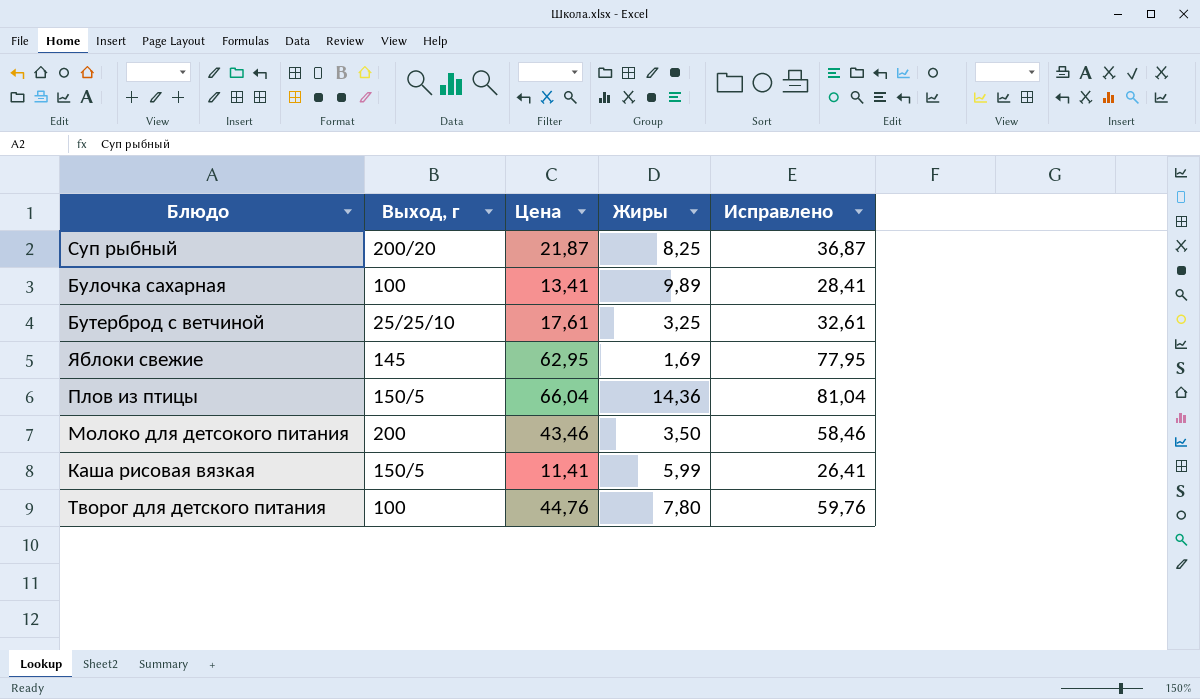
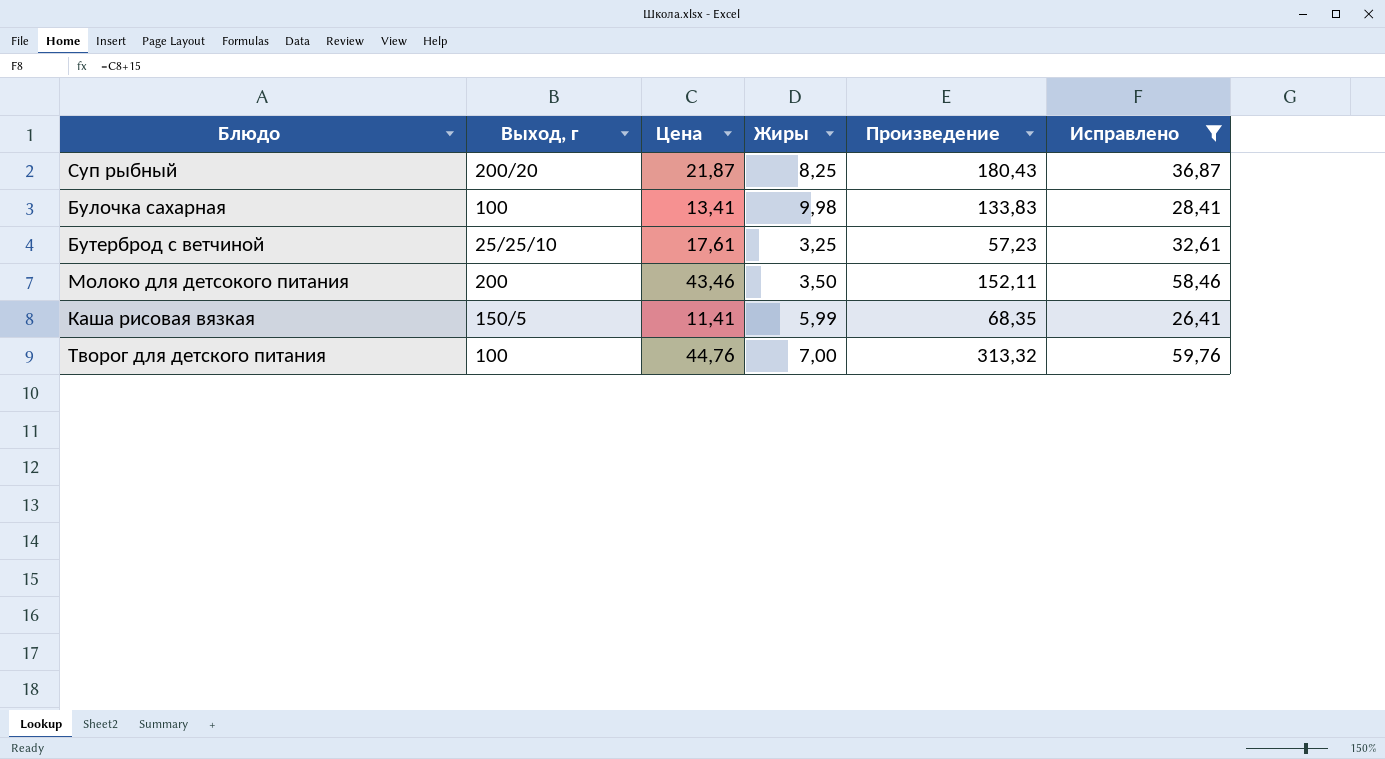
filter: none -> Исправлено <= 59,76
column Произведение | formula: none -> [Цена] * [Жиры]
Булочка сахарная | Жиры: 9,89 -> 9,98
Творог для детского питания | Жиры: 7,80 -> 7,00

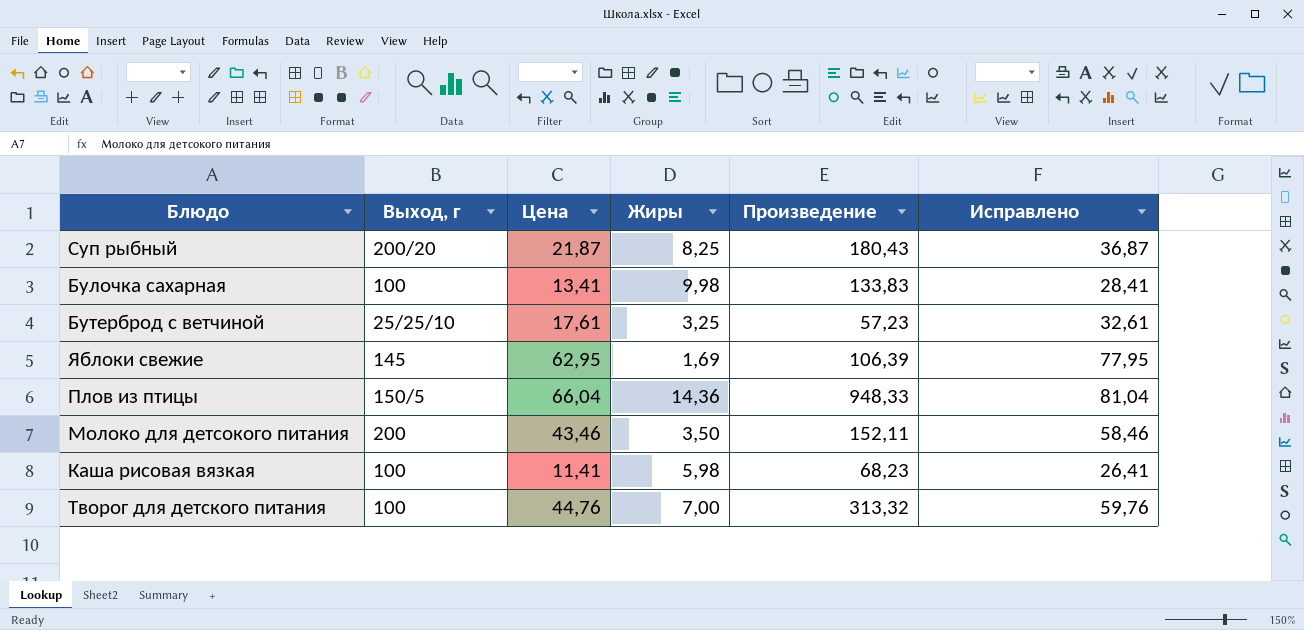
filter: Исправлено <= 59,76 -> none
Каша рисовая вязкая | Выход, г: 150/5 -> 100
Каша рисовая вязкая | Жиры: 5,99 -> 5,98
Каша рисовая вязкая | Произведение: 68,35 -> 68,23

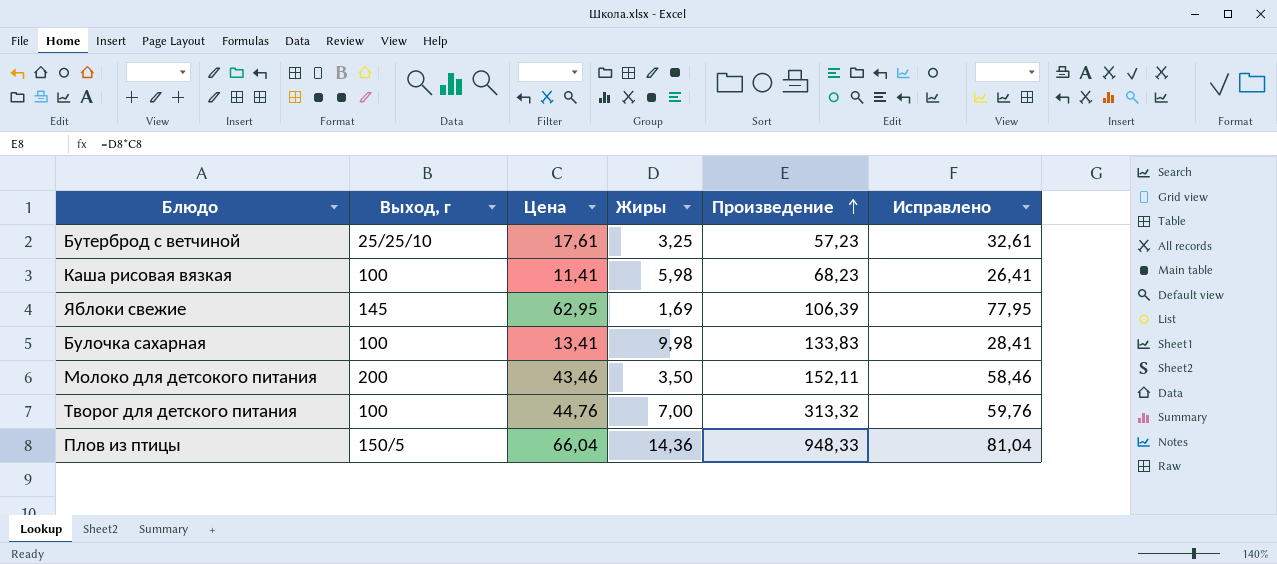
row order: none -> Произведение ascending
row Суп рыбный: 200/20 | 21,87 | 8,25 | 180,43 | 36,87 -> none

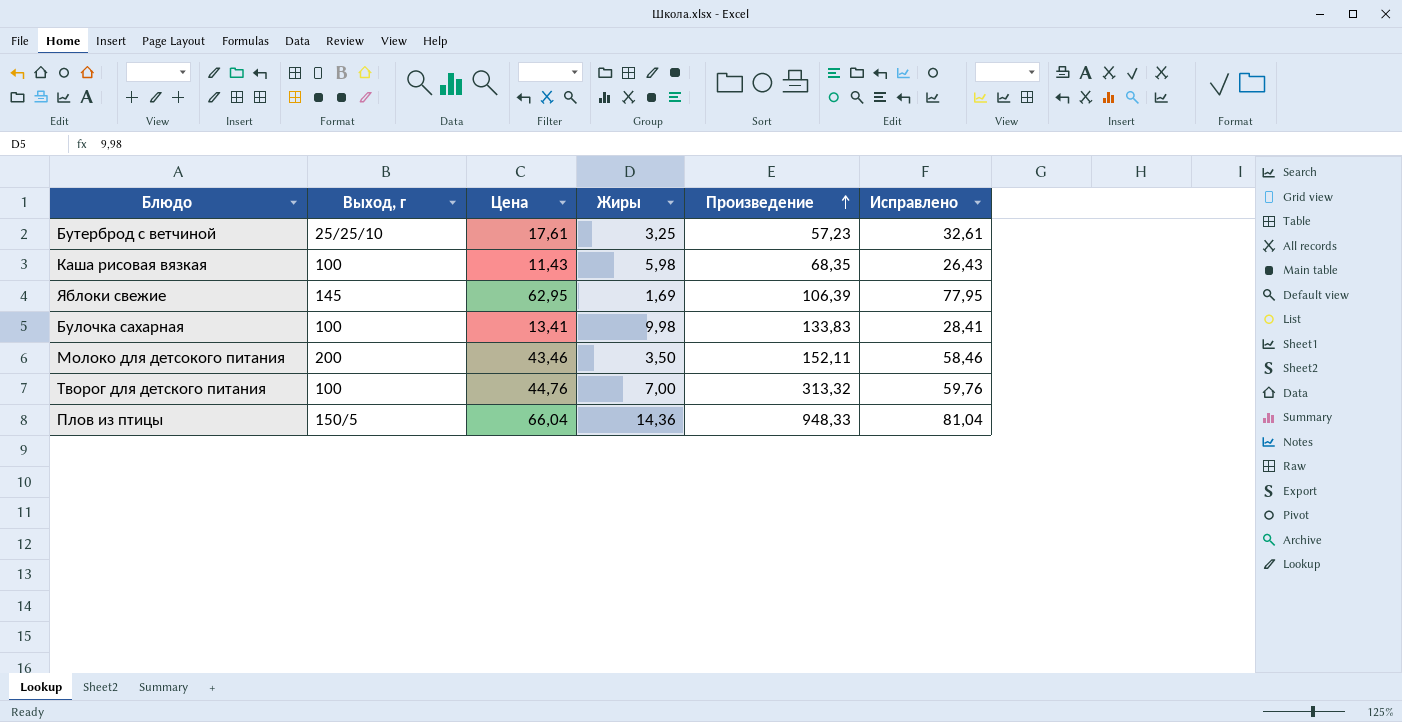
Каша рисовая вязкая | Цена: 11,41 -> 11,43
Каша рисовая вязкая | Произведение: 68,23 -> 68,35
Каша рисовая вязкая | Исправлено: 26,41 -> 26,43

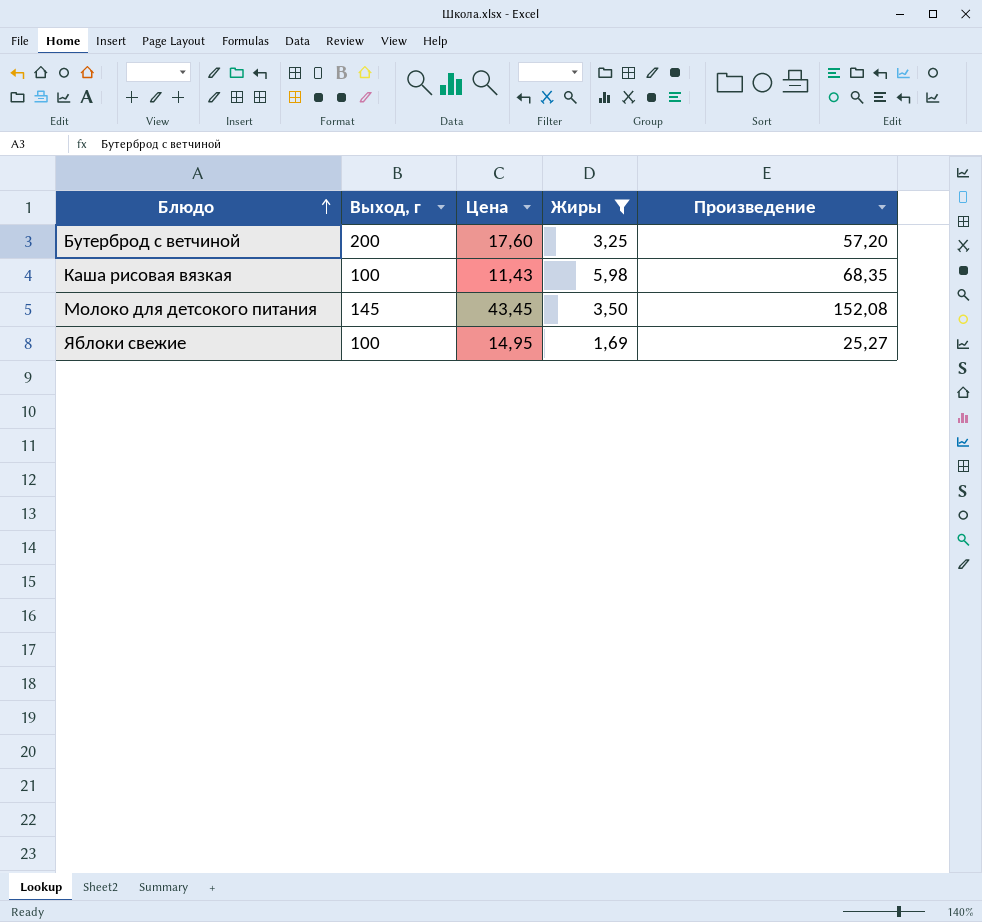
filter: none -> Жиры <= 5,98
row order: Произведение ascending -> Блюдо ascending
column Исправлено | formula: [Цена] + 15 -> none
Бутерброд с ветчиной | Выход, г: 25/25/10 -> 200
Бутерброд с ветчиной | Цена: 17,61 -> 17,60
Бутерброд с ветчиной | Произведение: 57,23 -> 57,20
Молоко для детсокого питания | Выход, г: 200 -> 145
Молоко для детсокого питания | Цена: 43,46 -> 43,45
Молоко для детсокого питания | Произведение: 152,11 -> 152,08
Яблоки свежие | Выход, г: 145 -> 100
Яблоки свежие | Цена: 62,95 -> 14,95
Яблоки свежие | Произведение: 106,39 -> 25,27

